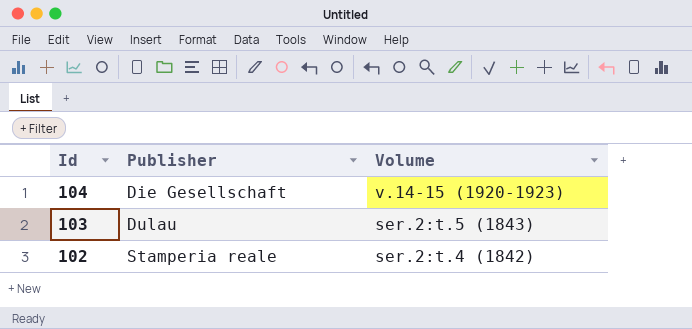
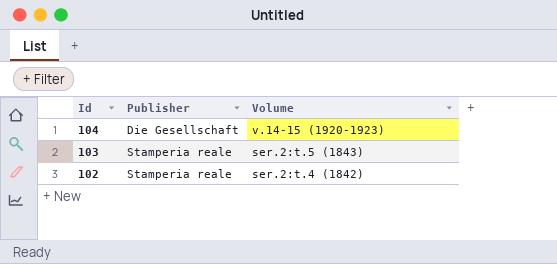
103 | Publisher: Dulau -> Stamperia reale

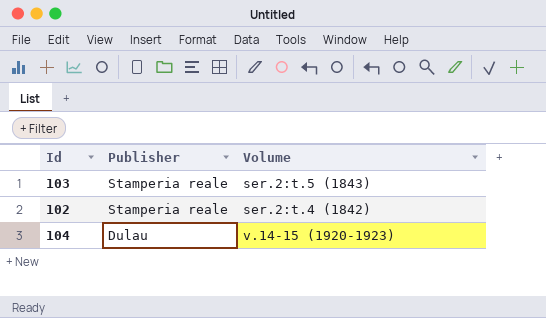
row order: Id descending -> Publisher descending
104 | Publisher: Die Gesellschaft -> Dulau

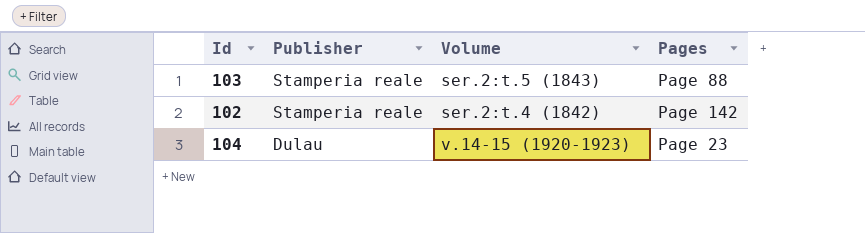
column Pages | position: none -> 4

